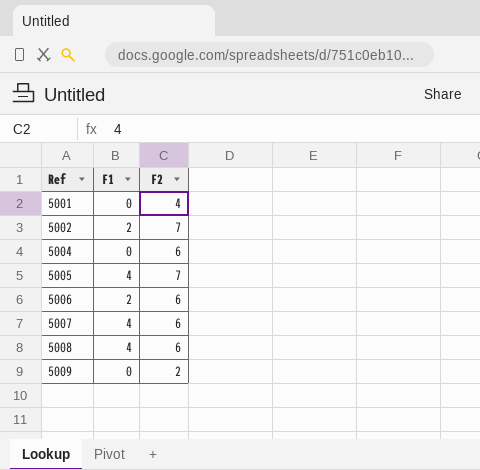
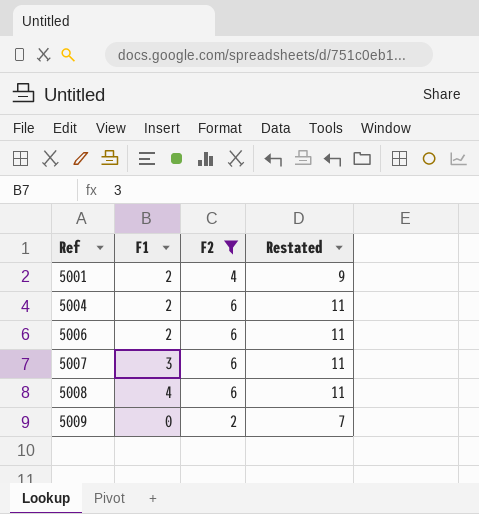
filter: none -> F2 != 7
column Restated | formula: none -> [F2] + 5
5001 | F1: 0 -> 2
5004 | F1: 0 -> 2
5007 | F1: 4 -> 3

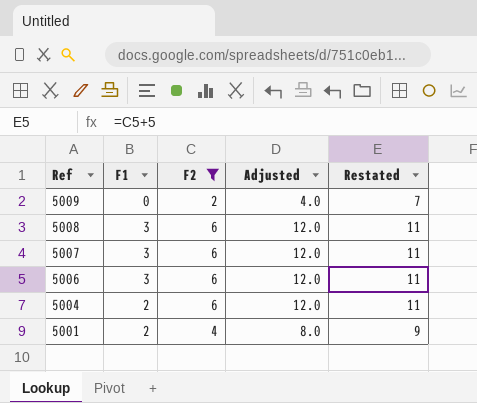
row order: Ref ascending -> Ref descending
column Adjusted | formula: none -> [F2] * 2
5008 | F1: 4 -> 3
5006 | F1: 2 -> 3

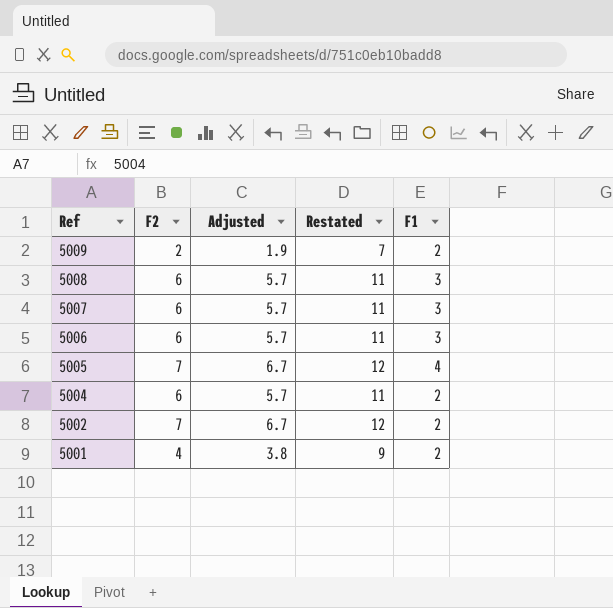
filter: F2 != 7 -> none
column Adjusted | formula: [F2] * 2 -> [F2] * 0.95
column F1 | position: 2 -> 5
5009 | F1: 0 -> 2

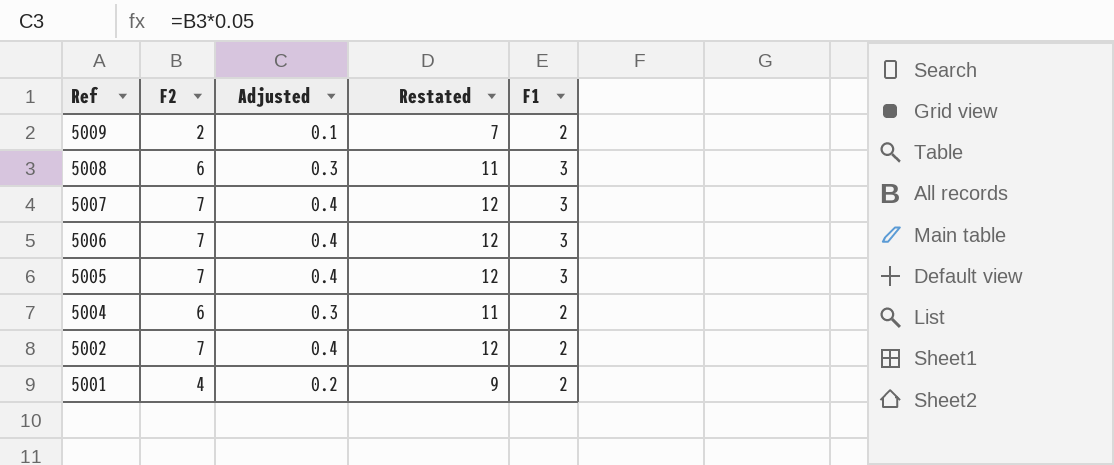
column Adjusted | formula: [F2] * 0.95 -> [F2] * 0.05
5007 | F2: 6 -> 7
5007 | Restated: 11 -> 12
5006 | F2: 6 -> 7
5006 | Restated: 11 -> 12
5005 | F1: 4 -> 3

